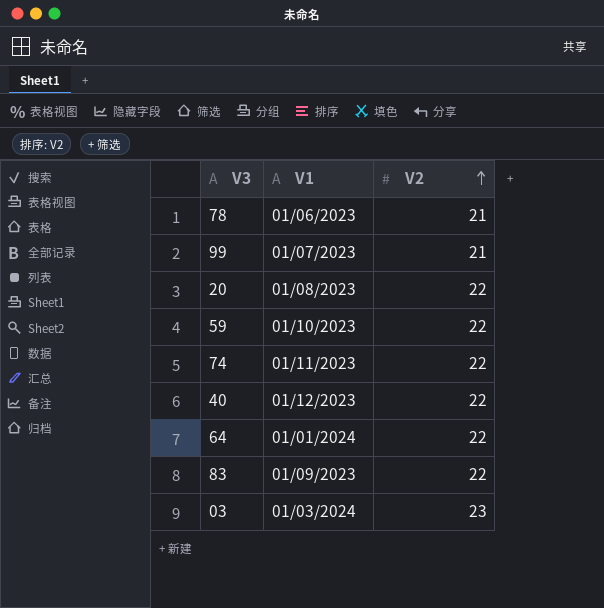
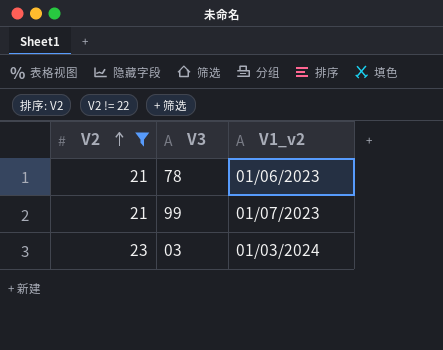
filter: none -> V2 != 22
column V2 | position: 3 -> 1
column name: V1 -> V1_v2

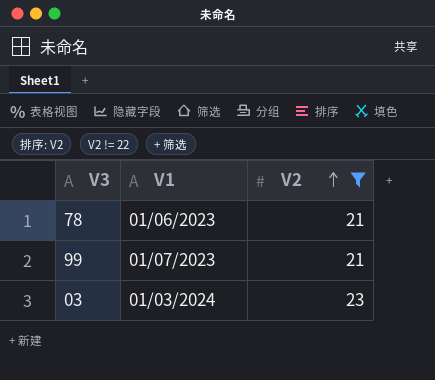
column name: V1_v2 -> V1
column V2 | position: 1 -> 3

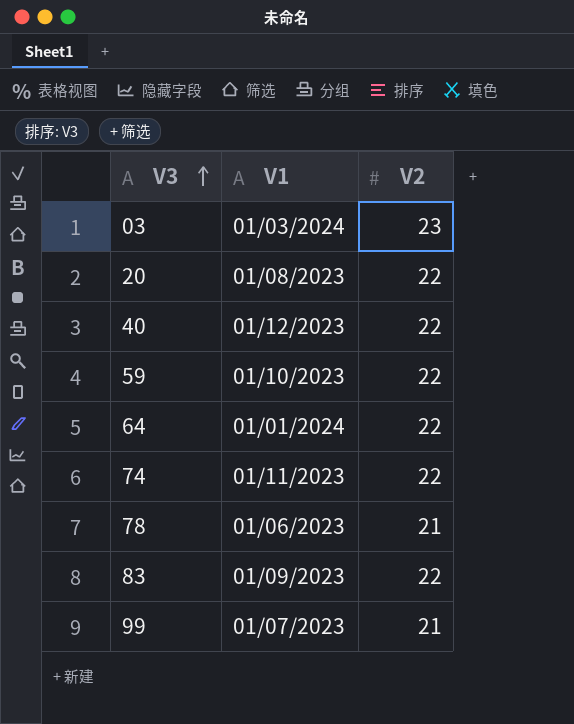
filter: V2 != 22 -> none
row order: V2 ascending -> V3 ascending

